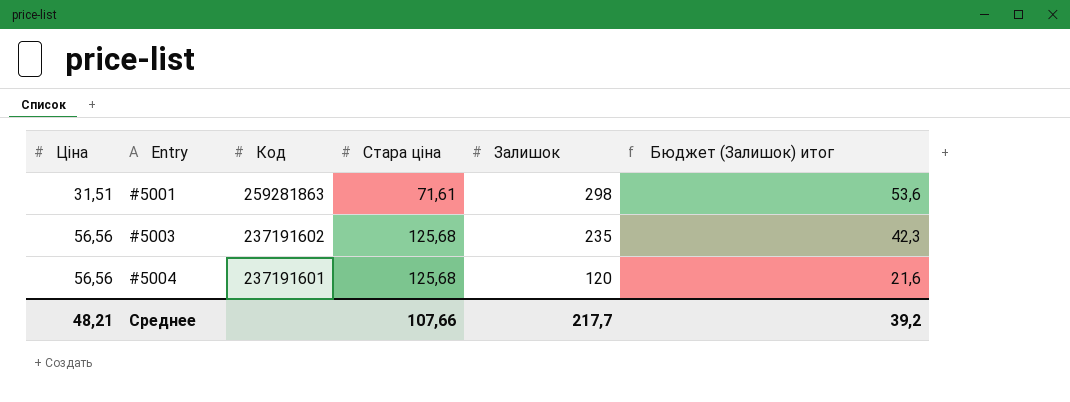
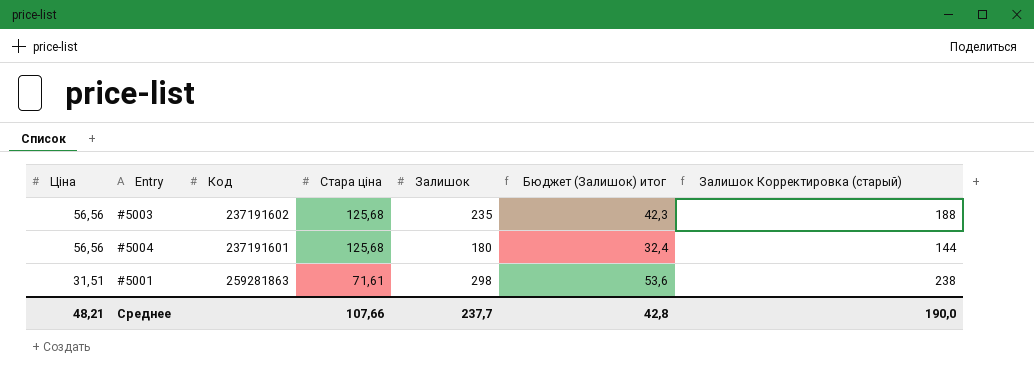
row order: Ціна ascending -> Ціна descending
column Залишок Корректировка (старый) | formula: none -> [Залишок] * 0,8
#5004 | Залишок: 120 -> 180
#5004 | Бюджет (Залишок) итог: 21,6 -> 32,4
Среднее | Залишок: 217,7 -> 237,7
Среднее | Бюджет (Залишок) итог: 39,2 -> 42,8

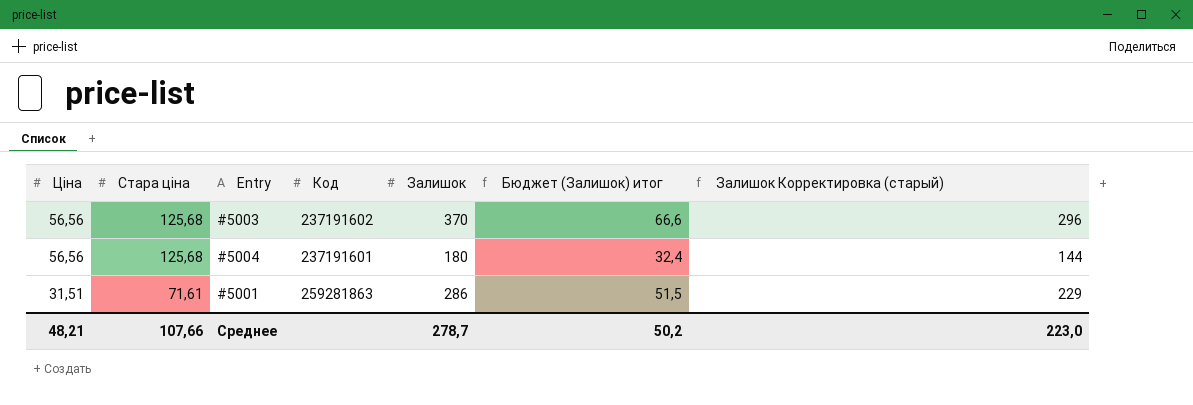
column Стара ціна | position: 4 -> 2
#5003 | Залишок: 235 -> 370
#5003 | Бюджет (Залишок) итог: 42,3 -> 66,6
#5003 | Залишок Корректировка (старый): 188 -> 296
#5001 | Залишок: 298 -> 286
#5001 | Бюджет (Залишок) итог: 53,6 -> 51,5
#5001 | Залишок Корректировка (старый): 238 -> 229
Среднее | Залишок: 237,7 -> 278,7
Среднее | Бюджет (Залишок) итог: 42,8 -> 50,2
Среднее | Залишок Корректировка (старый): 190,0 -> 223,0

